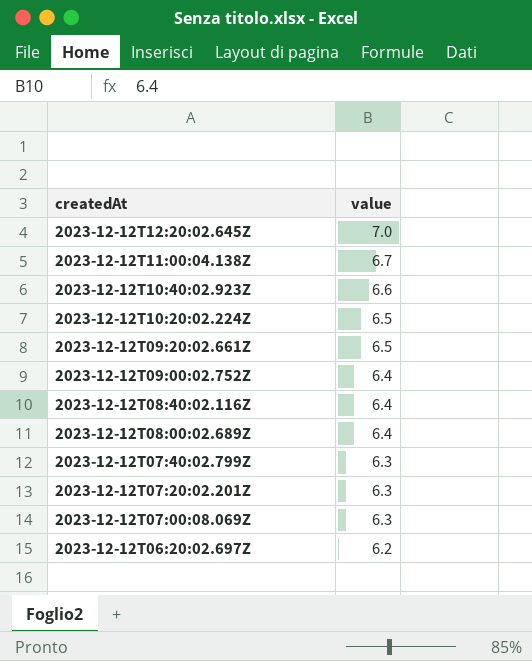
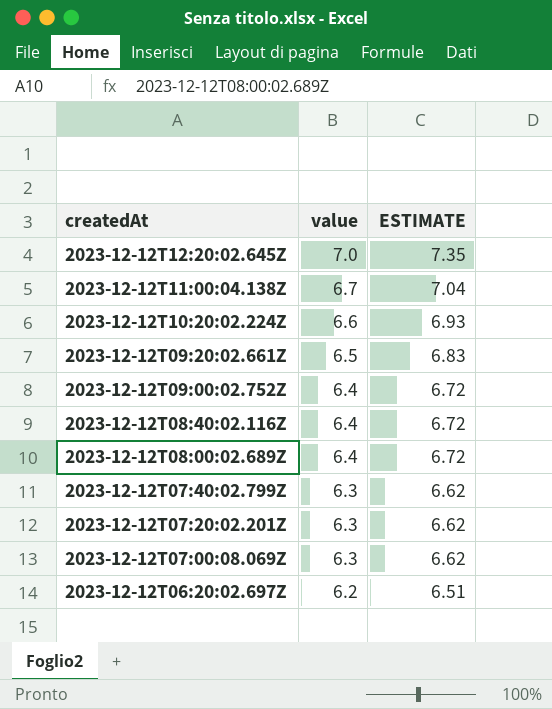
column ESTIMATE | formula: none -> [value] * 1.05
row 2023-12-12T10:40:02.923Z: 6.6 -> none
2023-12-12T10:20:02.224Z | value: 6.5 -> 6.6

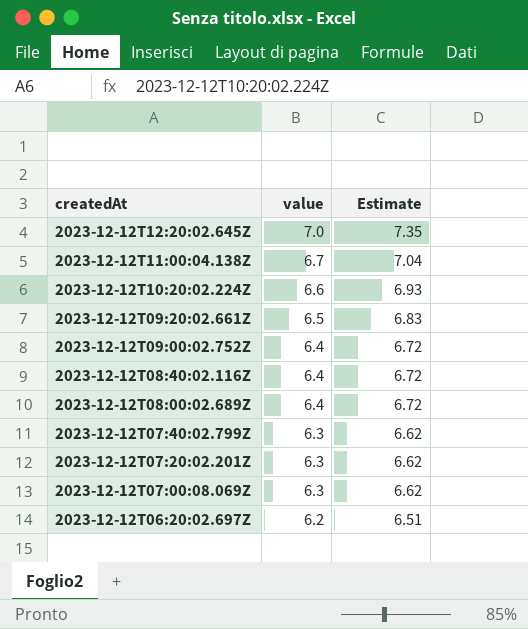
column name: ESTIMATE -> Estimate

